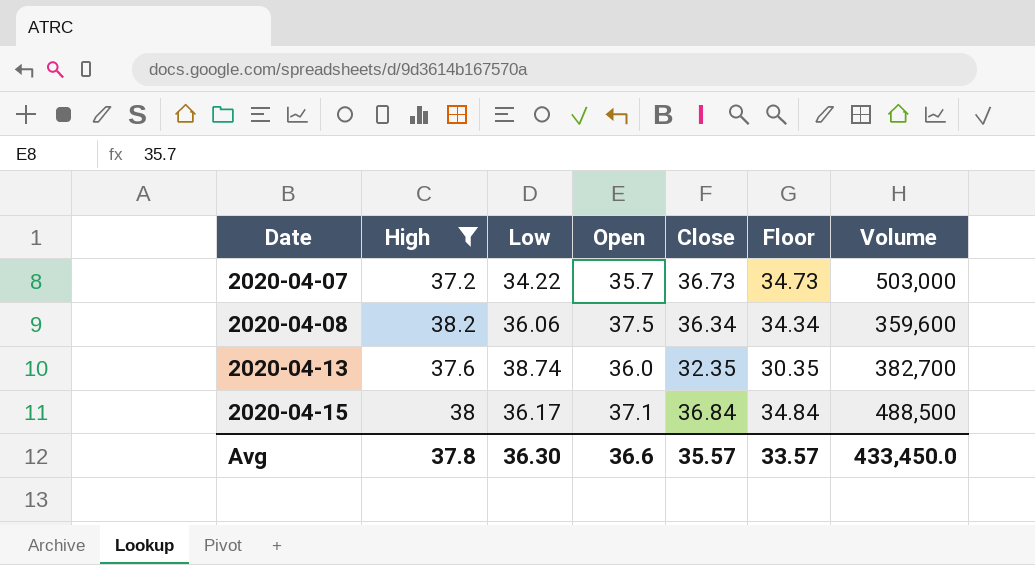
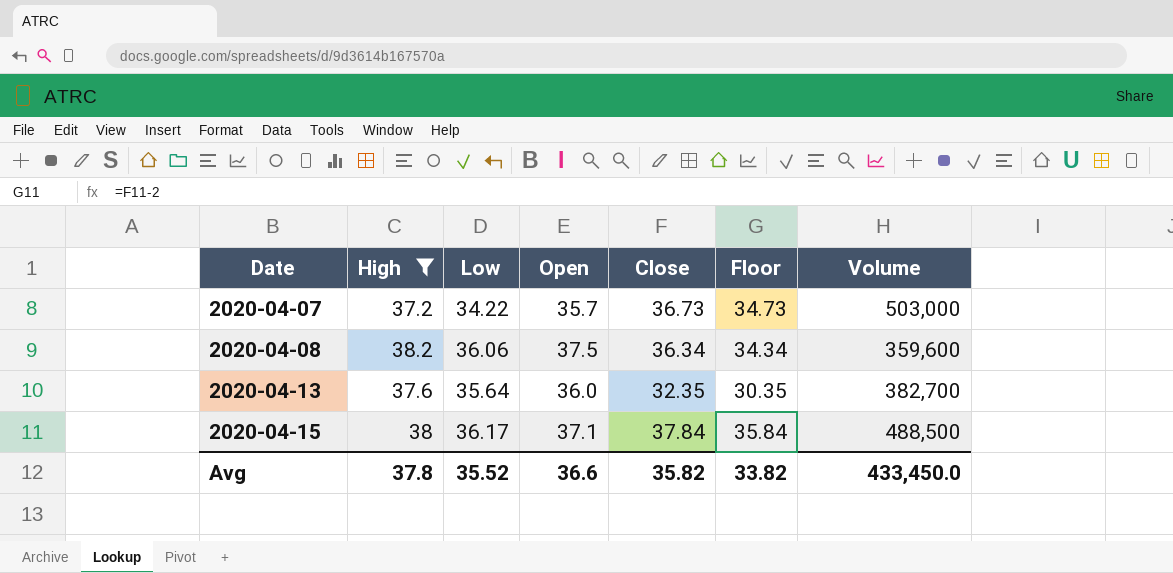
2020-04-13 | Low: 38.74 -> 35.64
2020-04-15 | Close: 36.84 -> 37.84
2020-04-15 | Floor: 34.84 -> 35.84
Avg | Low: 36.30 -> 35.52
Avg | Close: 35.57 -> 35.82
Avg | Floor: 33.57 -> 33.82

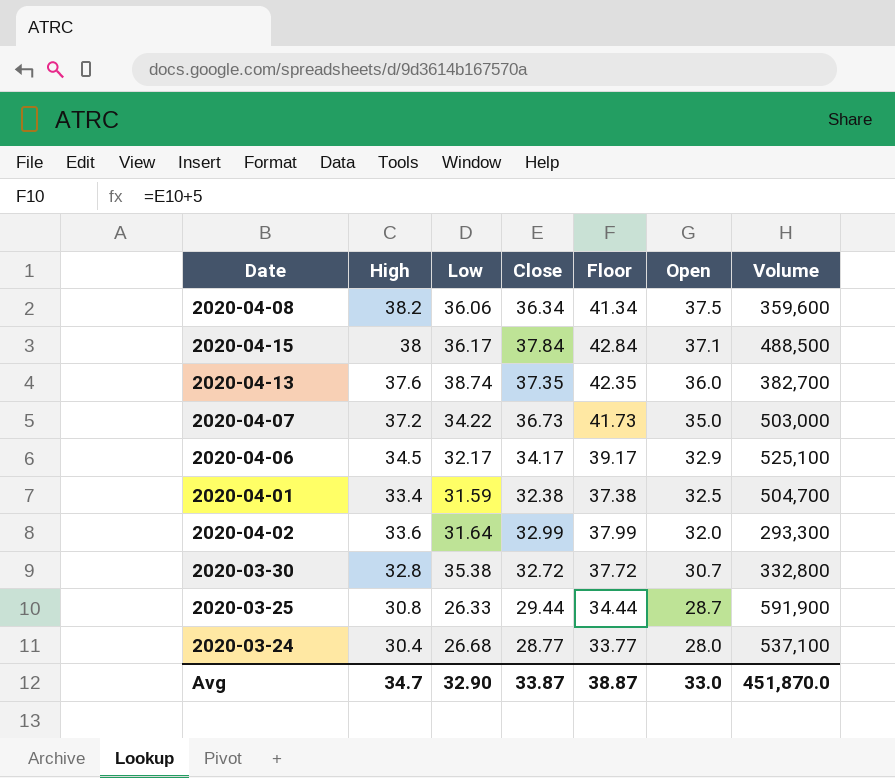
filter: High >= 37.2 -> none
row order: Date ascending -> Open descending
column Floor | formula: [Close] - 2 -> [Close] + 5
column Open | position: 4 -> 6
2020-04-13 | Low: 35.64 -> 38.74
2020-04-13 | Close: 32.35 -> 37.35
2020-04-07 | Open: 35.7 -> 35.0
Avg | High: 37.8 -> 34.7
Avg | Low: 35.52 -> 32.90
Avg | Close: 35.82 -> 33.87
Avg | Floor: 33.82 -> 38.87
Avg | Open: 36.6 -> 33.0
Avg | Volume: 433,450.0 -> 451,870.0

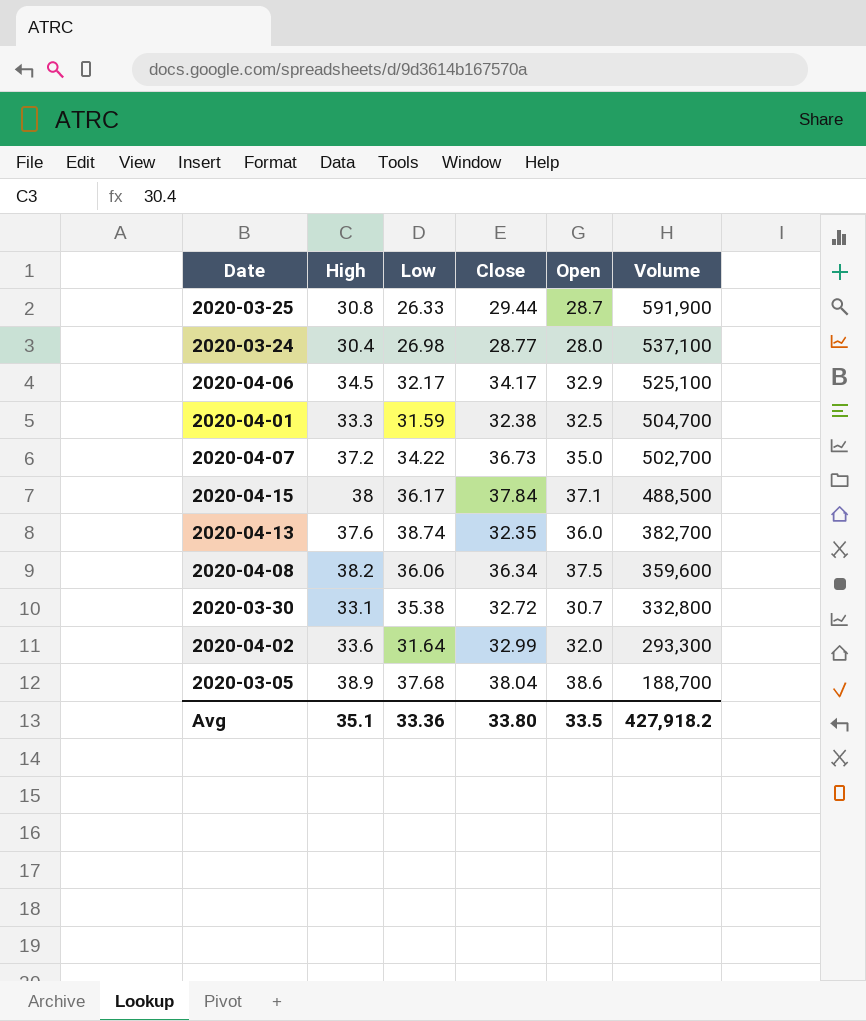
row order: Open descending -> Volume descending
column Floor | formula: [Close] + 5 -> none
2020-03-24 | Low: 26.68 -> 26.98
2020-04-01 | High: 33.4 -> 33.3
2020-04-07 | Volume: 503,000 -> 502,700
2020-04-13 | Close: 37.35 -> 32.35
2020-03-30 | High: 32.8 -> 33.1
row 2020-03-05: none -> 38.9 | 37.68 | 38.04 | 38.6 | 188,700
Avg | High: 34.7 -> 35.1
Avg | Low: 32.90 -> 33.36
Avg | Close: 33.87 -> 33.80
Avg | Open: 33.0 -> 33.5
Avg | Volume: 451,870.0 -> 427,918.2

